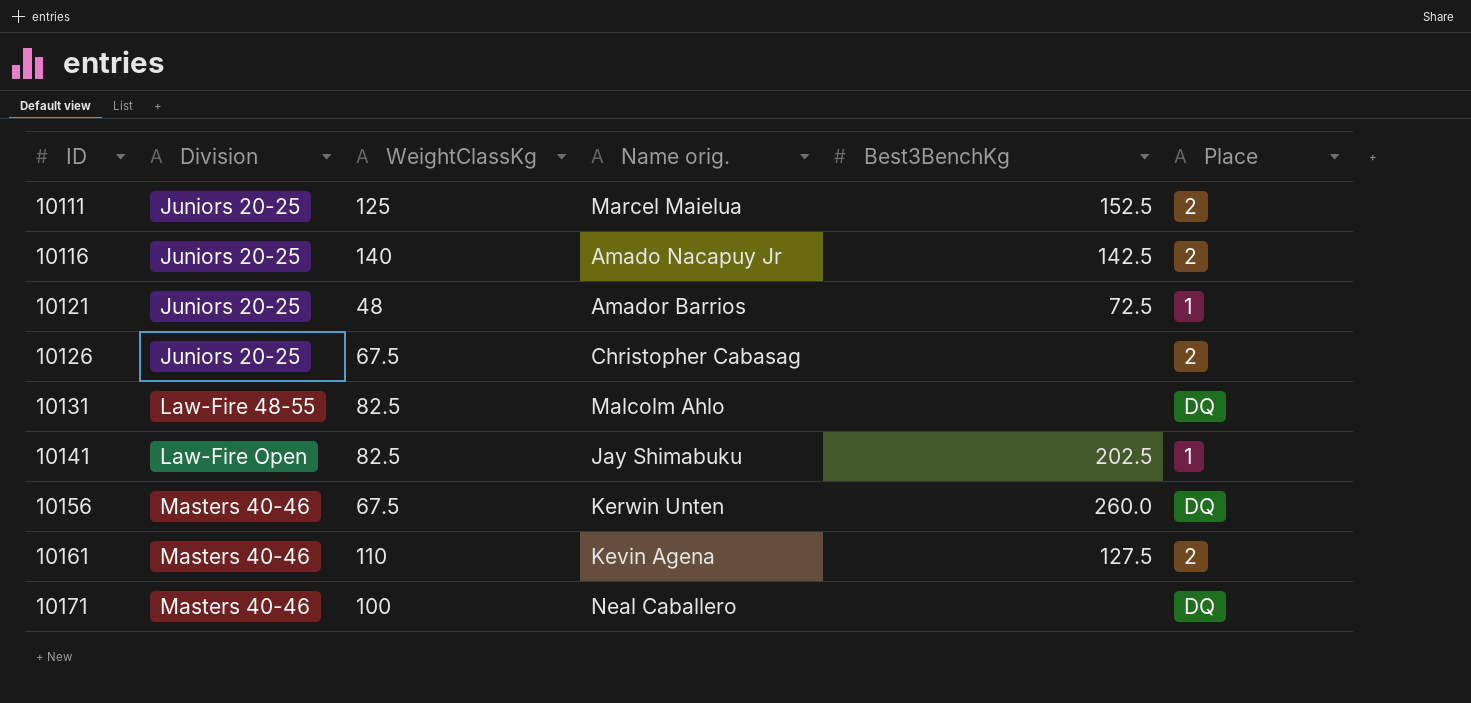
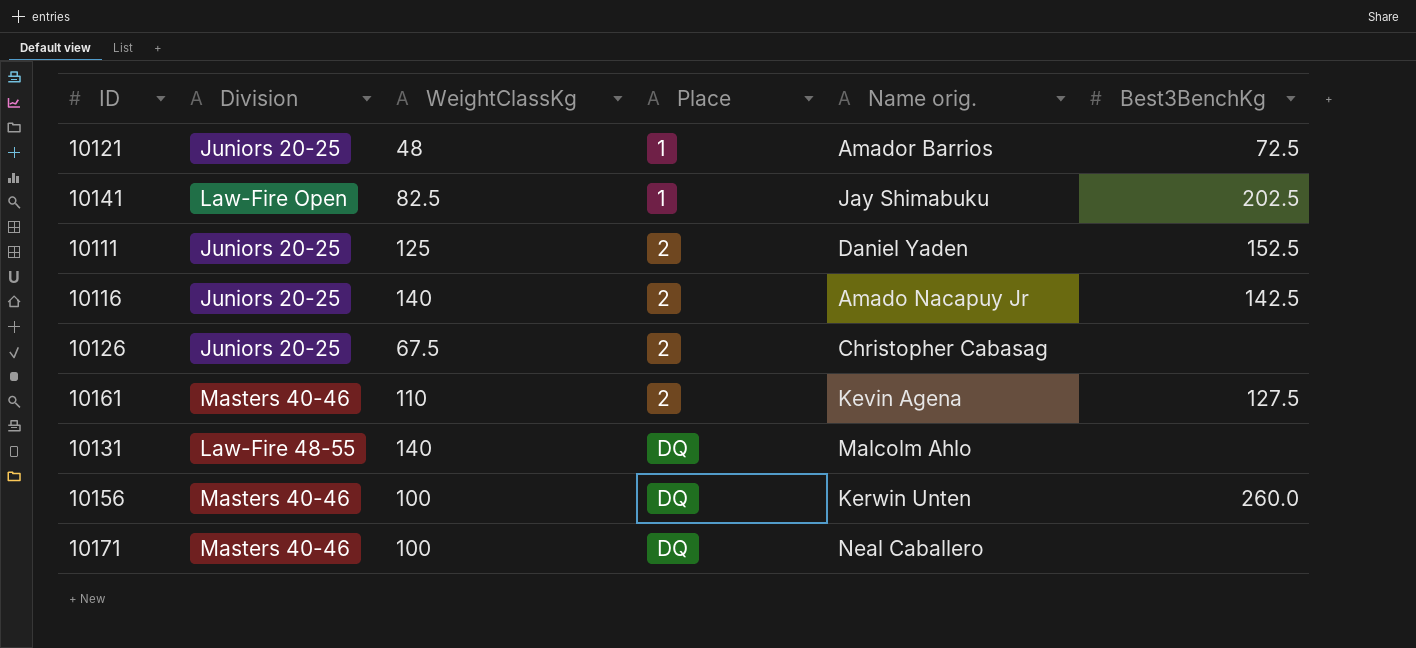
row order: ID ascending -> Place ascending
column Place | position: 6 -> 4
10111 | Name orig.: Marcel Maielua -> Daniel Yaden
10131 | WeightClassKg: 82.5 -> 140
10156 | WeightClassKg: 67.5 -> 100

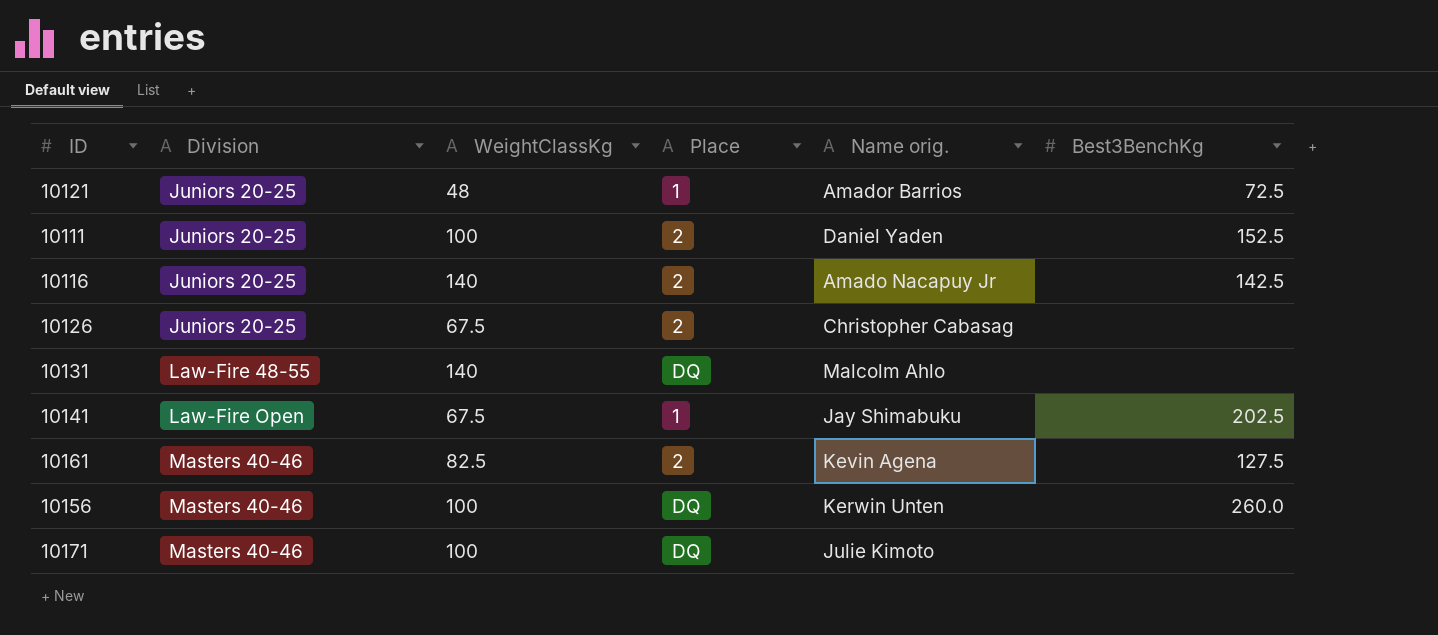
row order: Place ascending -> Division ascending
10111 | WeightClassKg: 125 -> 100
10141 | WeightClassKg: 82.5 -> 67.5
10161 | WeightClassKg: 110 -> 82.5
10171 | Name orig.: Neal Caballero -> Julie Kimoto

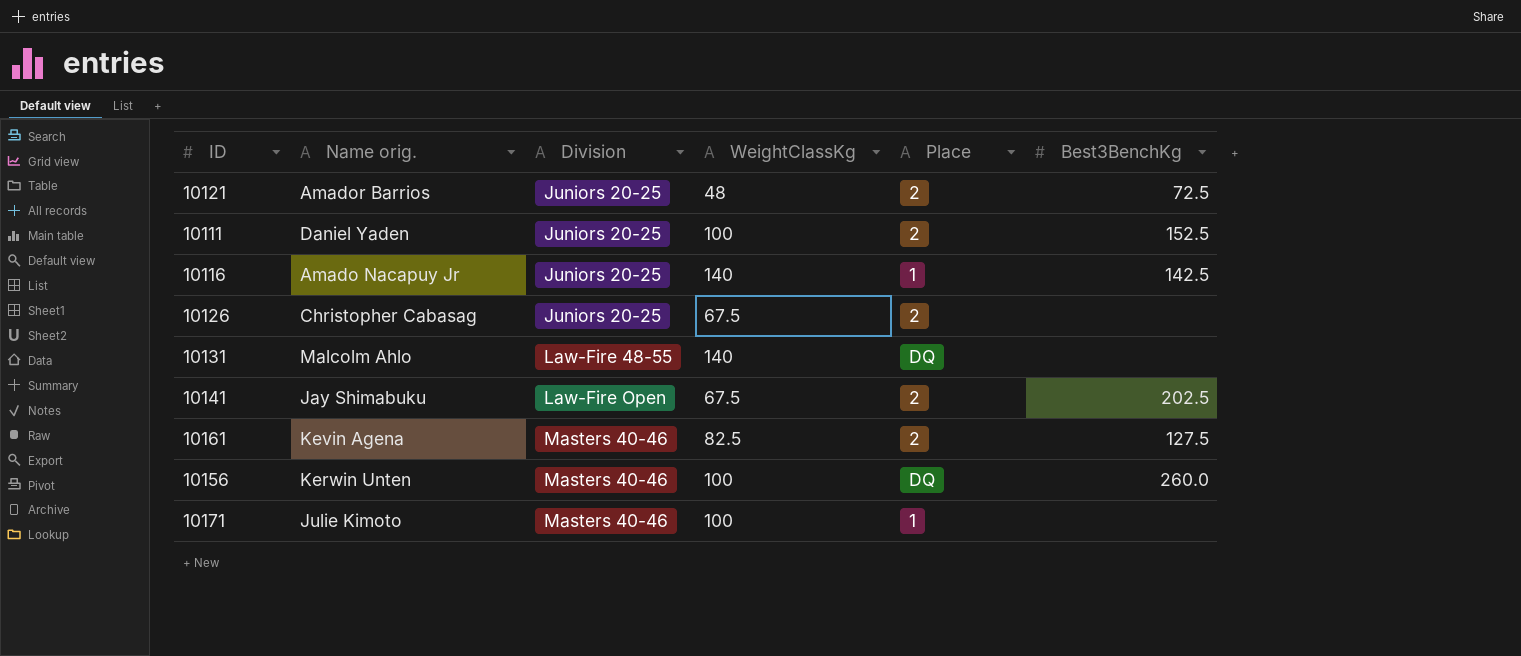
column Name orig. | position: 5 -> 2
10121 | Place: 1 -> 2
10116 | Place: 2 -> 1
10141 | Place: 1 -> 2
10171 | Place: DQ -> 1

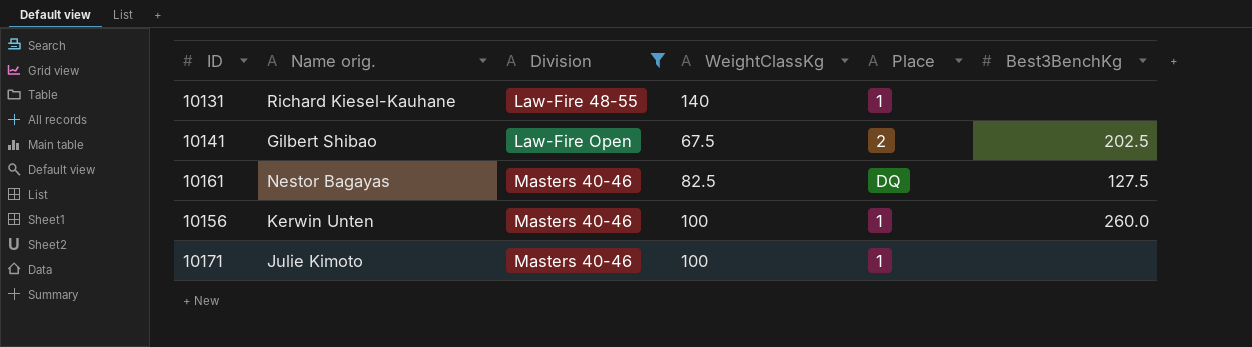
filter: none -> Division != Juniors 20-25
10131 | Name orig.: Malcolm Ahlo -> Richard Kiesel-Kauhane
10131 | Place: DQ -> 1
10141 | Name orig.: Jay Shimabuku -> Gilbert Shibao
10161 | Name orig.: Kevin Agena -> Nestor Bagayas
10161 | Place: 2 -> DQ
10156 | Place: DQ -> 1

